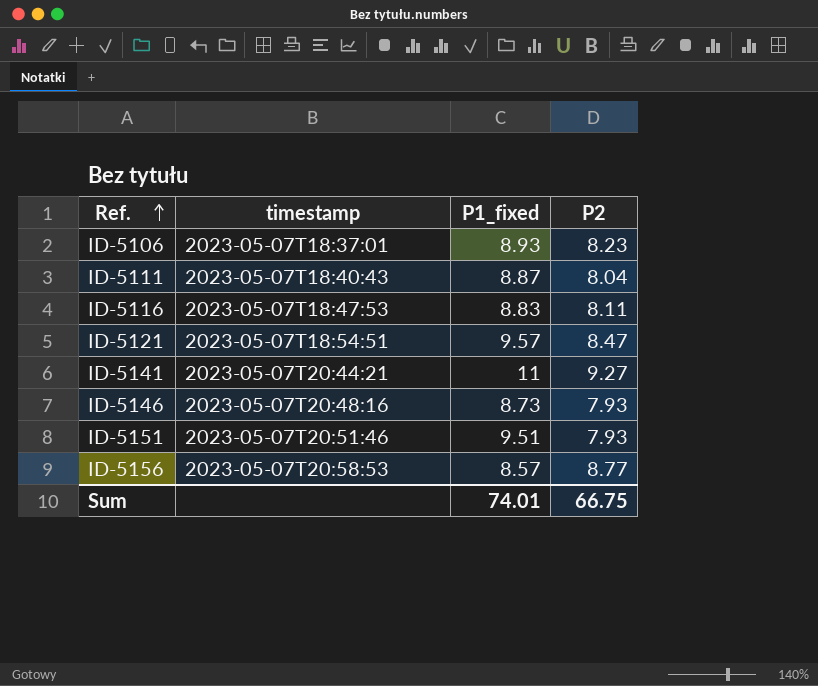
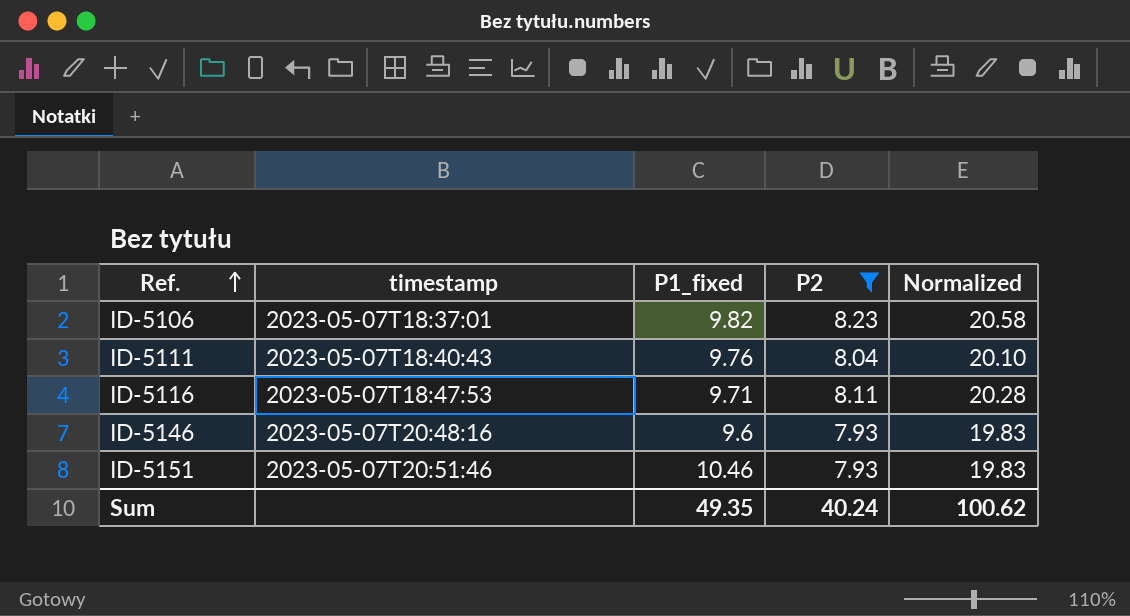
filter: none -> P2 <= 8.23
column Normalized | formula: none -> [P2] * 2.5
ID-5106 | P1_fixed: 8.93 -> 9.82
ID-5111 | P1_fixed: 8.87 -> 9.76
ID-5116 | P1_fixed: 8.83 -> 9.71
ID-5146 | P1_fixed: 8.73 -> 9.6
ID-5151 | P1_fixed: 9.51 -> 10.46
Sum | P1_fixed: 74.01 -> 49.35
Sum | P2: 66.75 -> 40.24

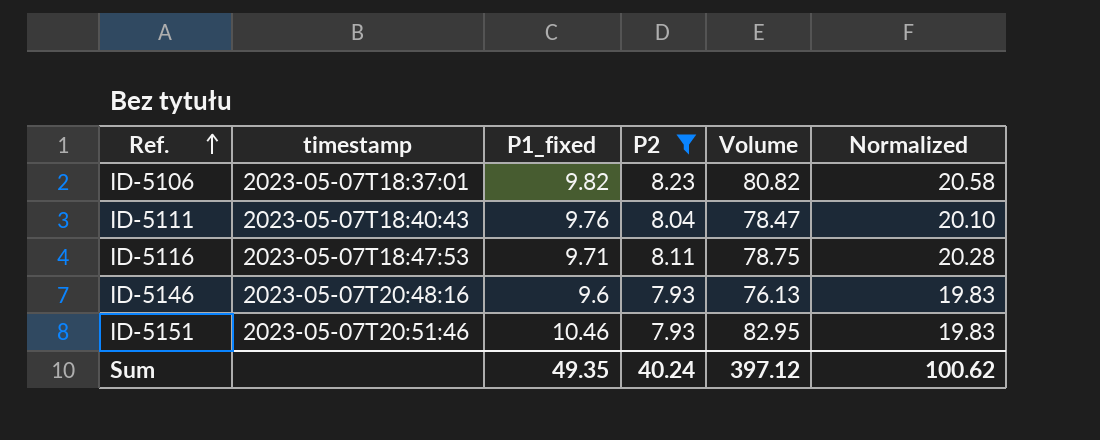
column Volume | formula: none -> [P1_fixed] * [P2]

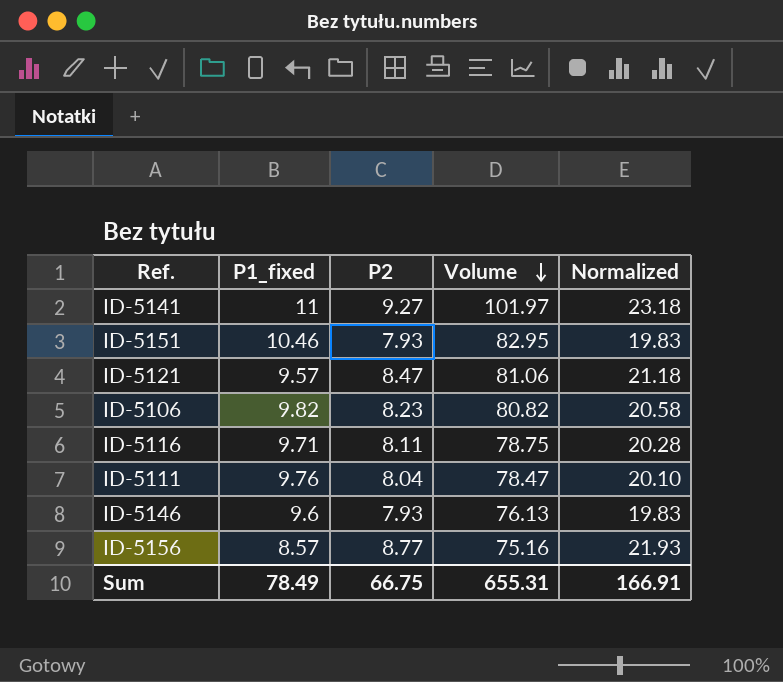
filter: P2 <= 8.23 -> none
row order: Ref. ascending -> Volume descending
column timestamp | position: 2 -> none
Sum | P1_fixed: 49.35 -> 78.49
Sum | P2: 40.24 -> 66.75
Sum | Volume: 397.12 -> 655.31
Sum | Normalized: 100.62 -> 166.91

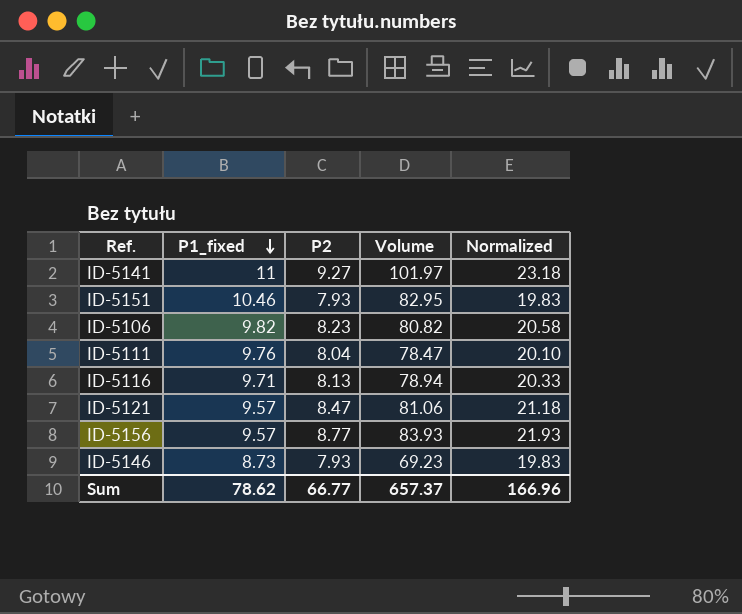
row order: Volume descending -> P1_fixed descending
ID-5116 | P2: 8.11 -> 8.13
ID-5116 | Volume: 78.75 -> 78.94
ID-5116 | Normalized: 20.28 -> 20.33
ID-5156 | P1_fixed: 8.57 -> 9.57
ID-5156 | Volume: 75.16 -> 83.93
ID-5146 | P1_fixed: 9.6 -> 8.73
ID-5146 | Volume: 76.13 -> 69.23
Sum | P1_fixed: 78.49 -> 78.62
Sum | P2: 66.75 -> 66.77
Sum | Volume: 655.31 -> 657.37
Sum | Normalized: 166.91 -> 166.96

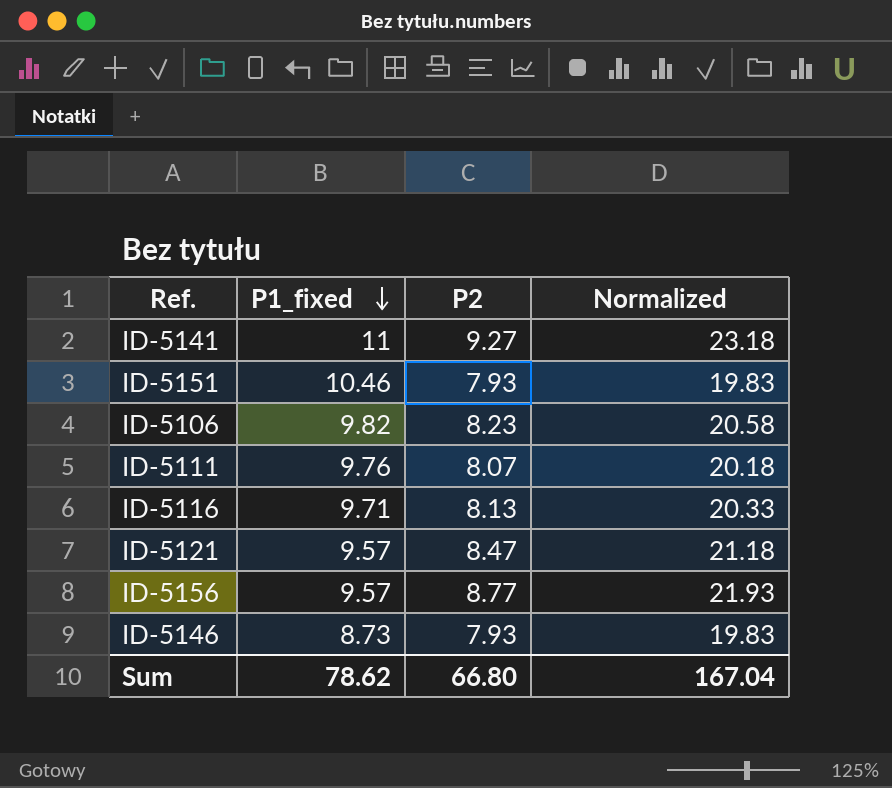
column Volume | formula: [P1_fixed] * [P2] -> none
ID-5111 | P2: 8.04 -> 8.07
ID-5111 | Normalized: 20.10 -> 20.18
Sum | P2: 66.77 -> 66.80
Sum | Normalized: 166.96 -> 167.04

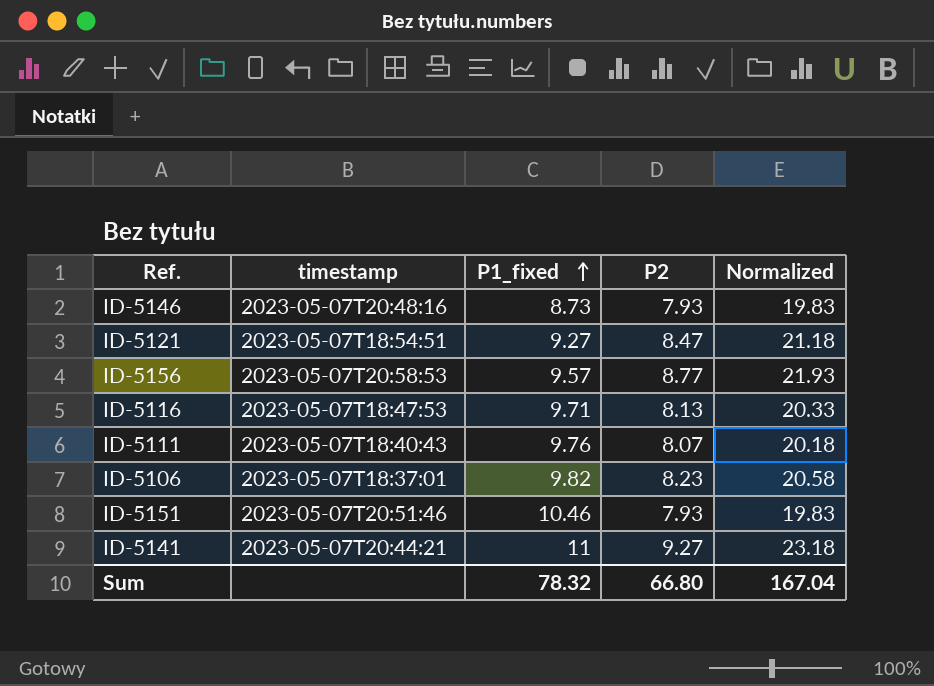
row order: P1_fixed descending -> P1_fixed ascending
column timestamp | position: none -> 2
ID-5121 | P1_fixed: 9.57 -> 9.27
Sum | P1_fixed: 78.62 -> 78.32

